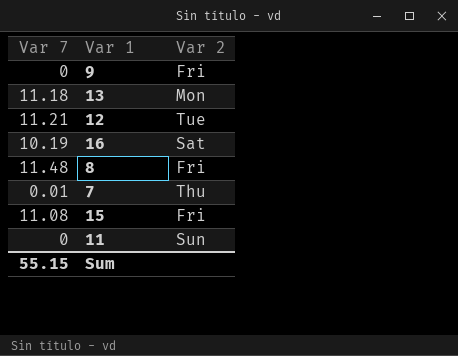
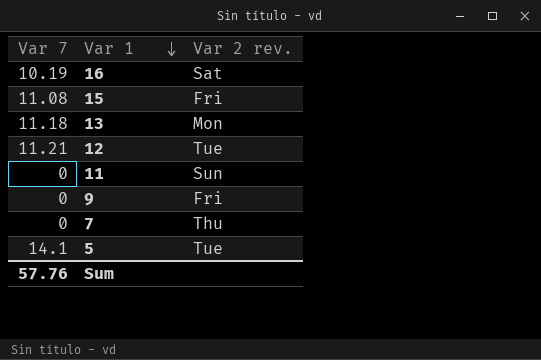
row order: none -> Var 1 descending
column name: Var 2 -> Var 2 rev.
row 8: 11.48 | Fri -> none
7 | Var 7: 0.01 -> 0
row 5: none -> 14.1 | Tue
Sum | Var 7: 55.15 -> 57.76

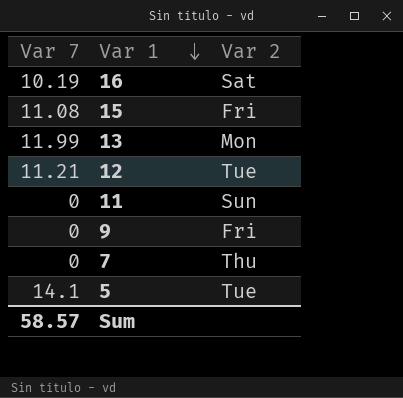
column name: Var 2 rev. -> Var 2
13 | Var 7: 11.18 -> 11.99
Sum | Var 7: 57.76 -> 58.57

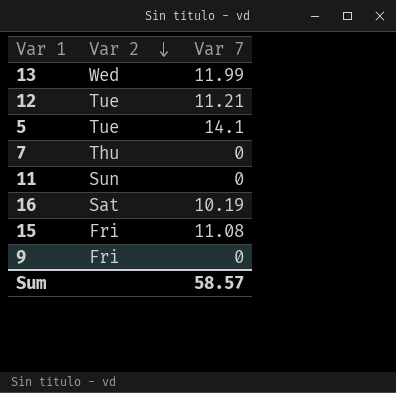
row order: Var 1 descending -> Var 2 descending
column Var 7 | position: 1 -> 3
13 | Var 2: Mon -> Wed

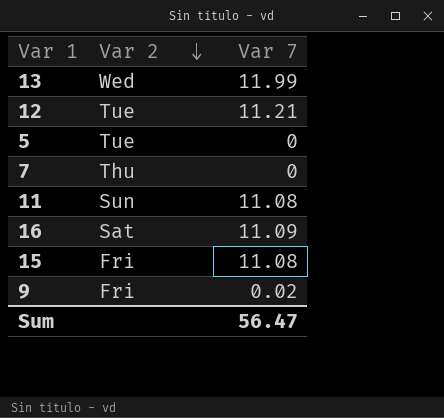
5 | Var 7: 14.1 -> 0
11 | Var 7: 0 -> 11.08
16 | Var 7: 10.19 -> 11.09
9 | Var 7: 0 -> 0.02
Sum | Var 7: 58.57 -> 56.47

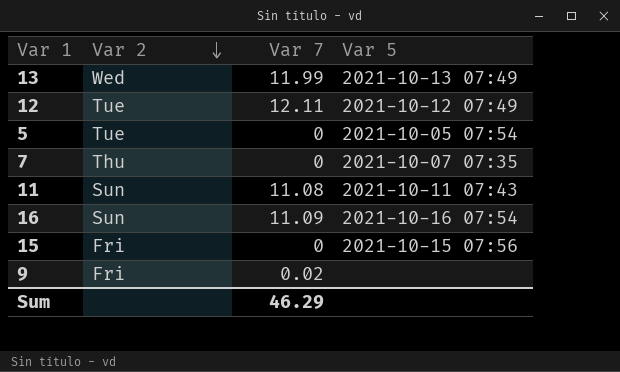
column Var 5 | position: none -> 4
12 | Var 7: 11.21 -> 12.11
16 | Var 2: Sat -> Sun
15 | Var 7: 11.08 -> 0
Sum | Var 7: 56.47 -> 46.29

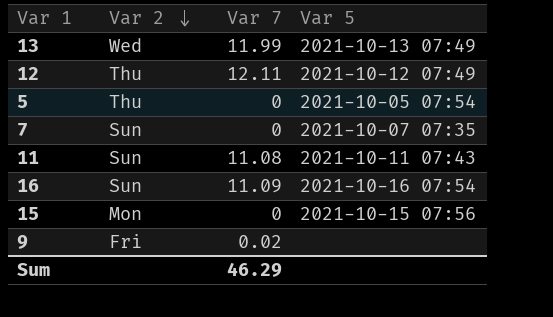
12 | Var 2: Tue -> Thu
5 | Var 2: Tue -> Thu
7 | Var 2: Thu -> Sun
15 | Var 2: Fri -> Mon

